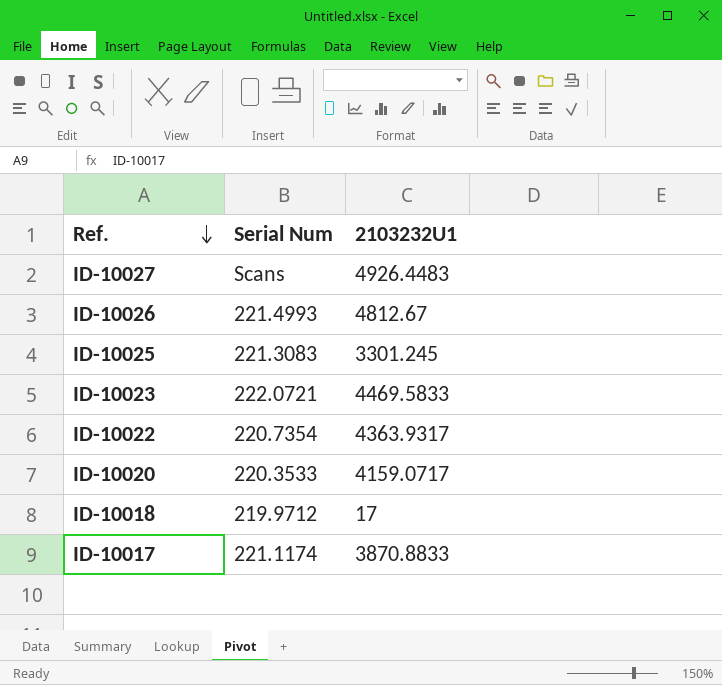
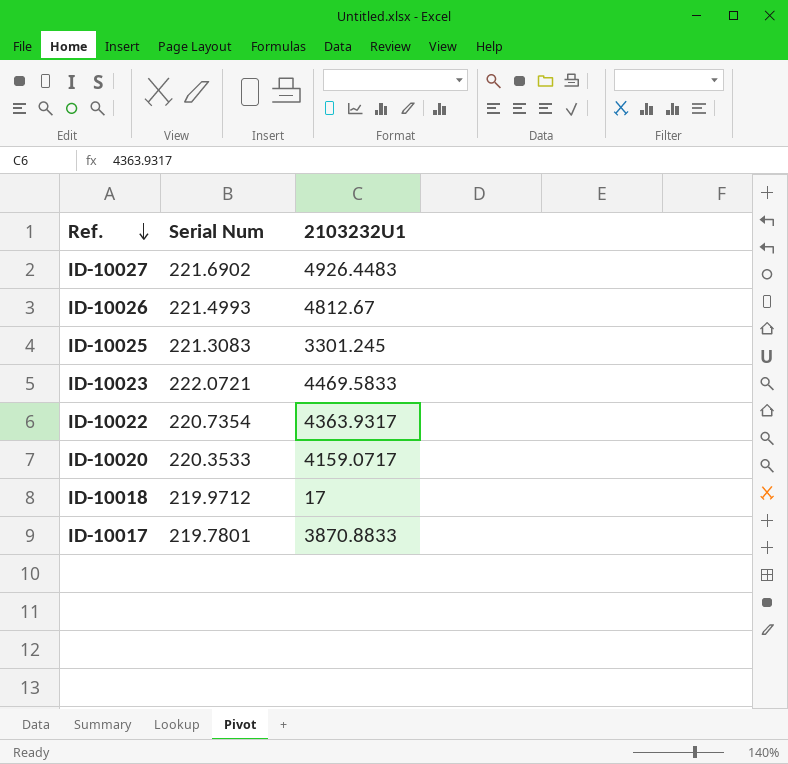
ID-10027 | Serial Num: Scans -> 221.6902
ID-10017 | Serial Num: 221.1174 -> 219.7801

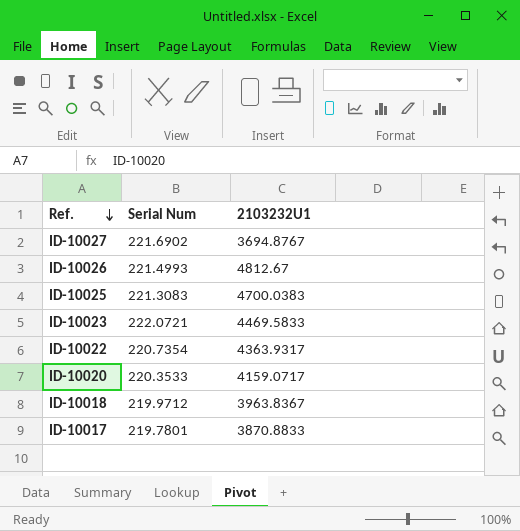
ID-10027 | 2103232U1: 4926.4483 -> 3694.8767
ID-10025 | 2103232U1: 3301.245 -> 4700.0383
ID-10018 | 2103232U1: 17 -> 3963.8367

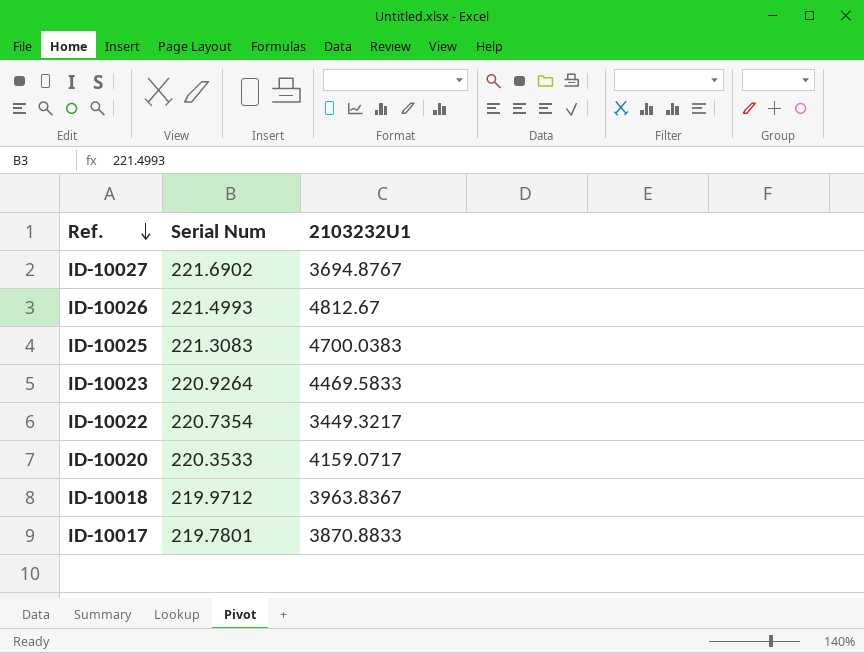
ID-10023 | Serial Num: 222.0721 -> 220.9264
ID-10022 | 2103232U1: 4363.9317 -> 3449.3217

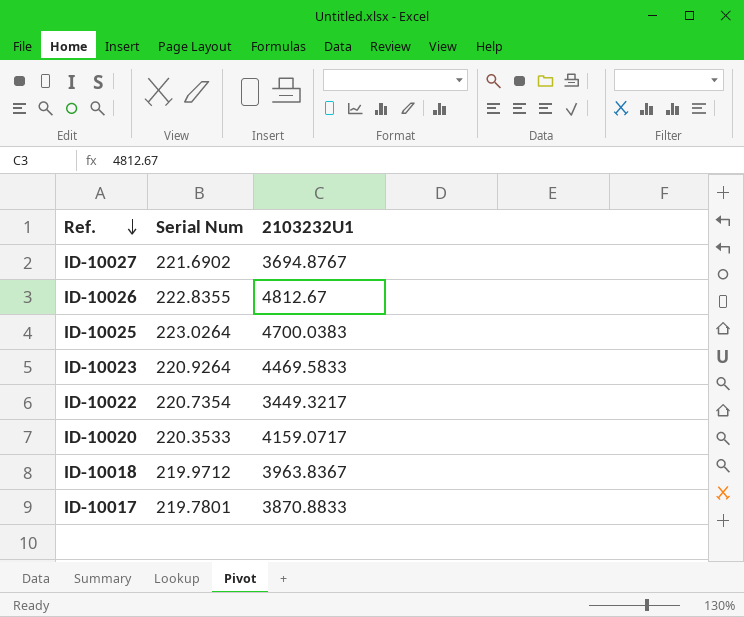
ID-10026 | Serial Num: 221.4993 -> 222.8355
ID-10025 | Serial Num: 221.3083 -> 223.0264

